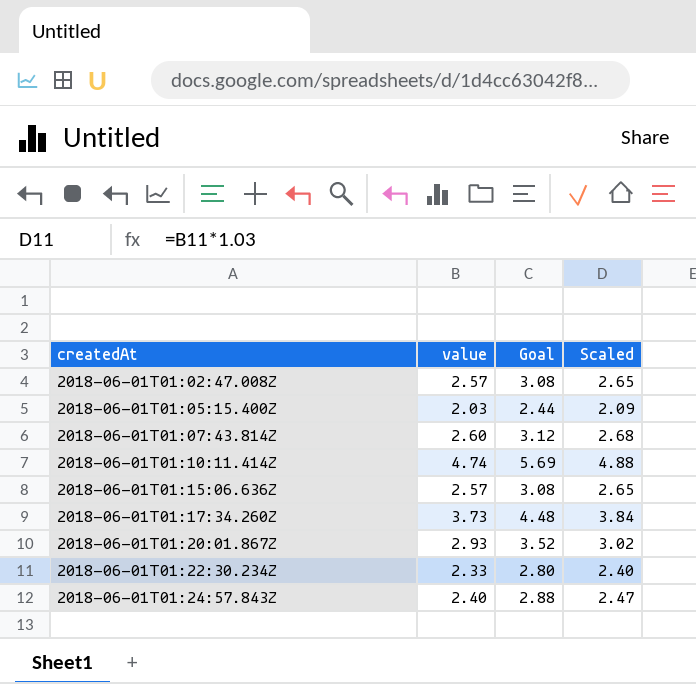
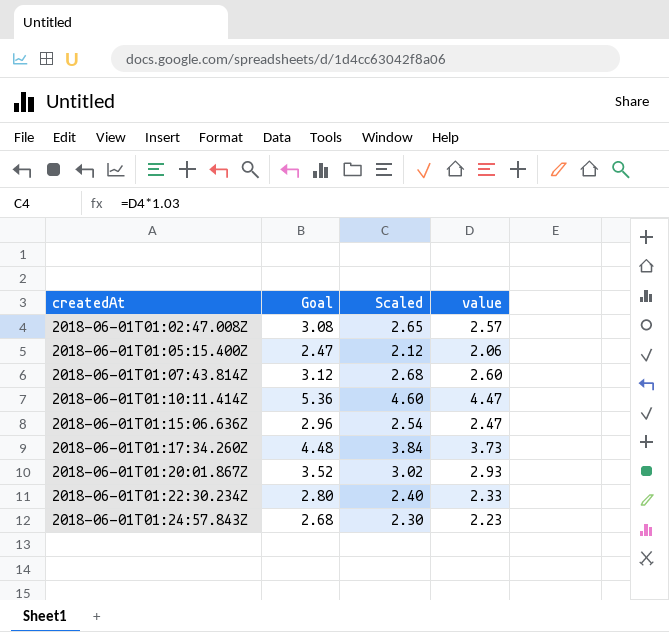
column value | position: 2 -> 4
2018-06-01T01:05:15.400Z | Goal: 2.44 -> 2.47
2018-06-01T01:05:15.400Z | Scaled: 2.09 -> 2.12
2018-06-01T01:05:15.400Z | value: 2.03 -> 2.06
2018-06-01T01:10:11.414Z | Goal: 5.69 -> 5.36
2018-06-01T01:10:11.414Z | Scaled: 4.88 -> 4.60
2018-06-01T01:10:11.414Z | value: 4.74 -> 4.47
2018-06-01T01:15:06.636Z | Goal: 3.08 -> 2.96
2018-06-01T01:15:06.636Z | Scaled: 2.65 -> 2.54
2018-06-01T01:15:06.636Z | value: 2.57 -> 2.47
2018-06-01T01:24:57.843Z | Goal: 2.88 -> 2.68
2018-06-01T01:24:57.843Z | Scaled: 2.47 -> 2.30
2018-06-01T01:24:57.843Z | value: 2.40 -> 2.23

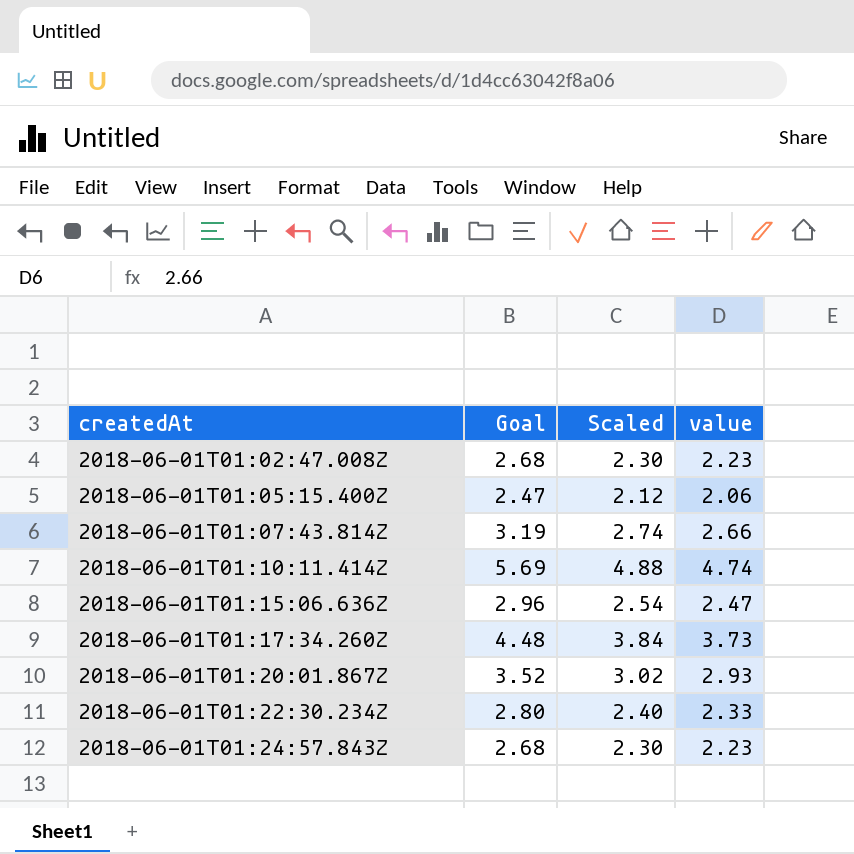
2018-06-01T01:02:47.008Z | Goal: 3.08 -> 2.68
2018-06-01T01:02:47.008Z | Scaled: 2.65 -> 2.30
2018-06-01T01:02:47.008Z | value: 2.57 -> 2.23
2018-06-01T01:07:43.814Z | Goal: 3.12 -> 3.19
2018-06-01T01:07:43.814Z | Scaled: 2.68 -> 2.74
2018-06-01T01:07:43.814Z | value: 2.60 -> 2.66
2018-06-01T01:10:11.414Z | Goal: 5.36 -> 5.69
2018-06-01T01:10:11.414Z | Scaled: 4.60 -> 4.88
2018-06-01T01:10:11.414Z | value: 4.47 -> 4.74

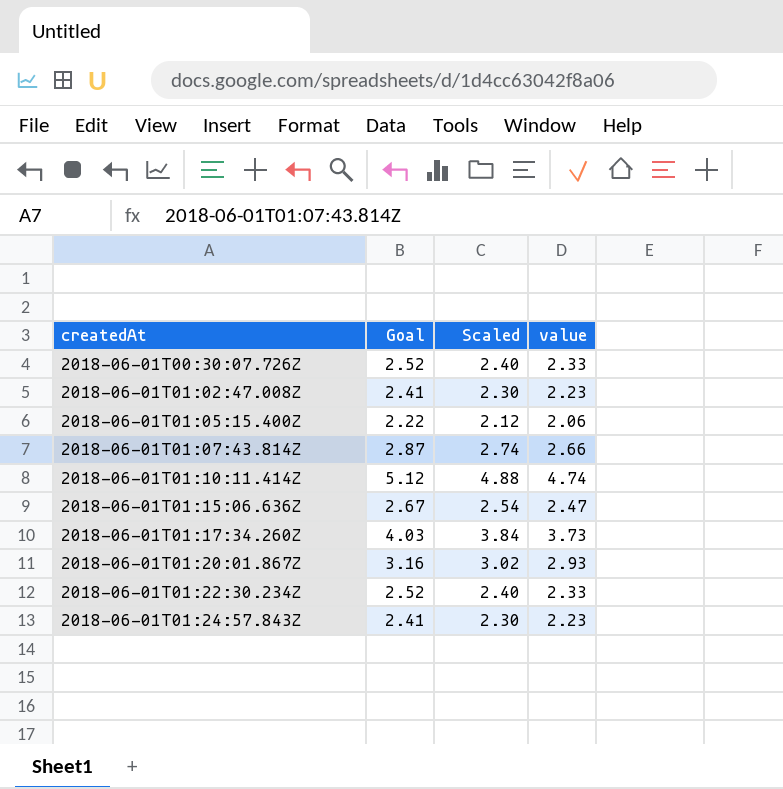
column Goal | formula: [value] * 1.2 -> [value] * 1.08
row 2018-06-01T00:30:07.726Z: none -> 2.52 | 2.40 | 2.33

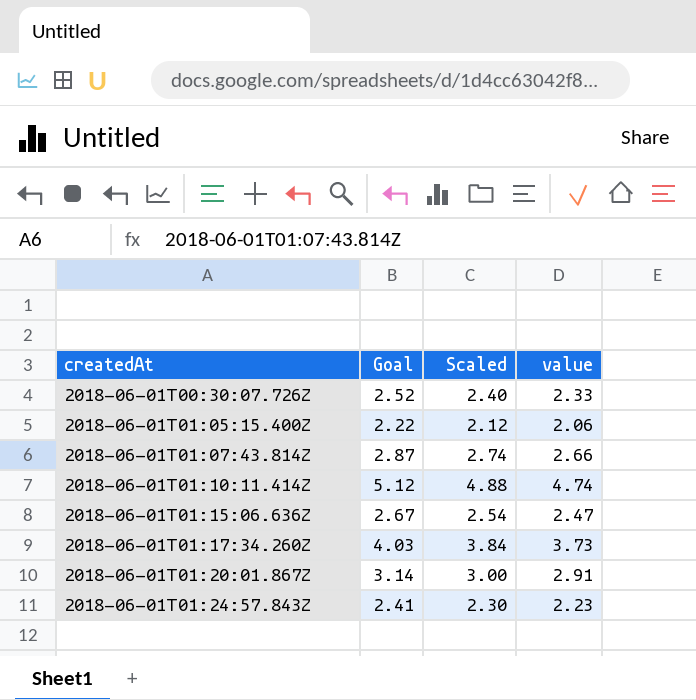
row 2018-06-01T01:02:47.008Z: 2.41 | 2.30 | 2.23 -> none
row 2018-06-01T01:22:30.234Z: 2.52 | 2.40 | 2.33 -> none
2018-06-01T01:20:01.867Z | Goal: 3.16 -> 3.14
2018-06-01T01:20:01.867Z | Scaled: 3.02 -> 3.00
2018-06-01T01:20:01.867Z | value: 2.93 -> 2.91

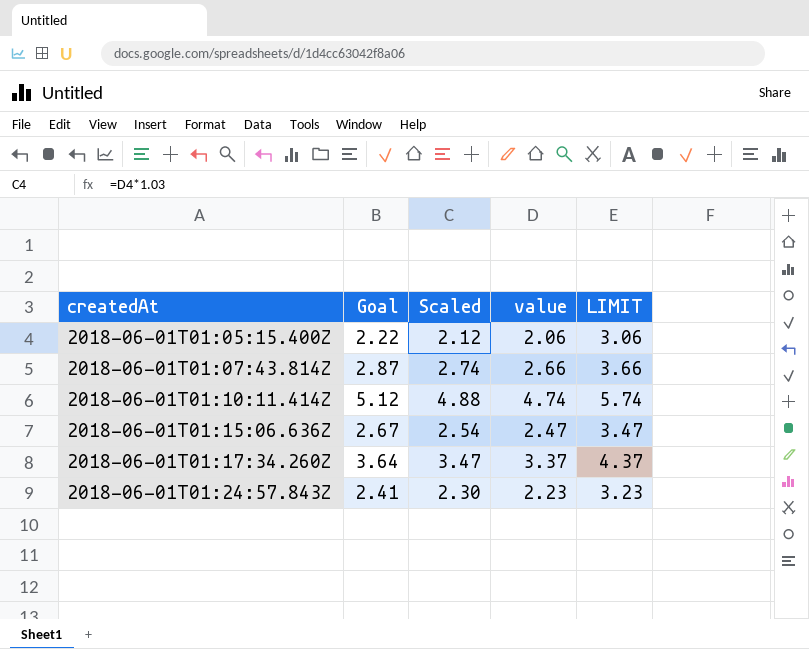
column LIMIT | formula: none -> [value] + 1
row 2018-06-01T00:30:07.726Z: 2.52 | 2.40 | 2.33 -> none
row 2018-06-01T01:20:01.867Z: 3.14 | 3.00 | 2.91 -> none
2018-06-01T01:17:34.260Z | Goal: 4.03 -> 3.64
2018-06-01T01:17:34.260Z | Scaled: 3.84 -> 3.47
2018-06-01T01:17:34.260Z | value: 3.73 -> 3.37

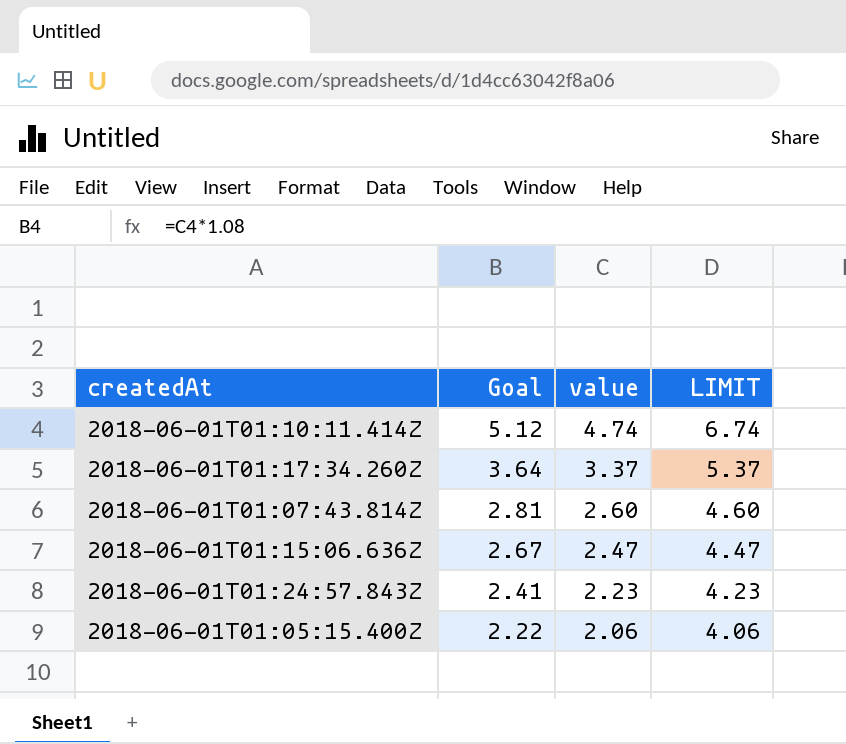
row order: createdAt ascending -> Goal descending
column Scaled | formula: [value] * 1.03 -> none
column LIMIT | formula: [value] + 1 -> [value] + 2
2018-06-01T01:07:43.814Z | Goal: 2.87 -> 2.81
2018-06-01T01:07:43.814Z | value: 2.66 -> 2.60

